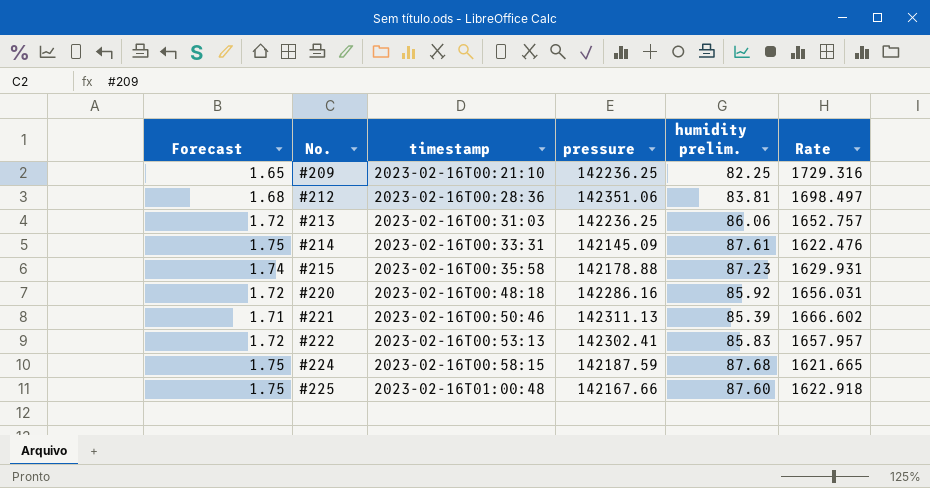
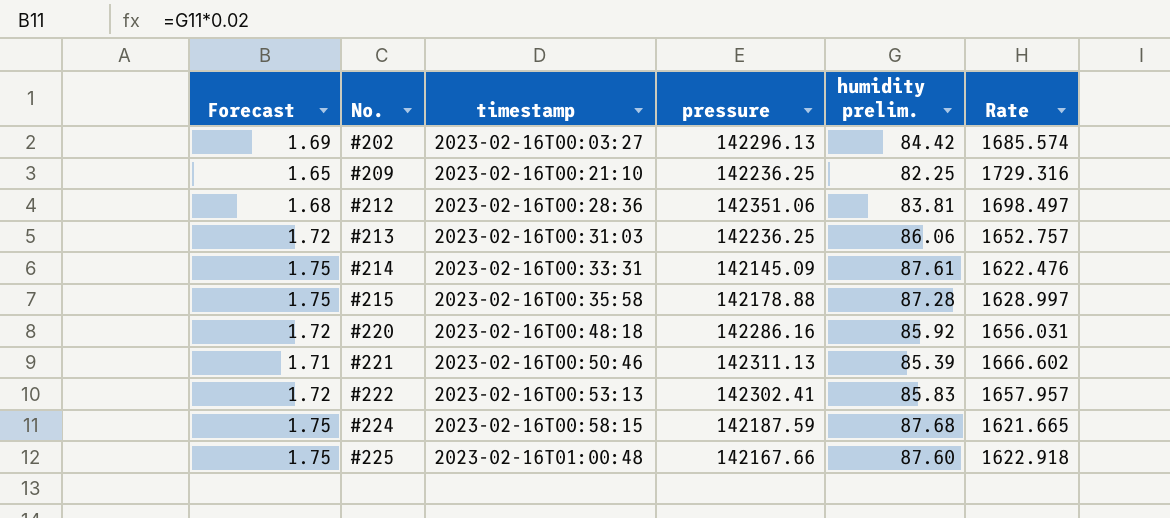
row #202: none -> 1.69 | 2023-02-16T00:03:27 | 142296.13 | 84.42 | 1685.574
#215 | Forecast: 1.74 -> 1.75
#215 | humidity prelim.: 87.23 -> 87.28
#215 | Rate: 1629.931 -> 1628.997

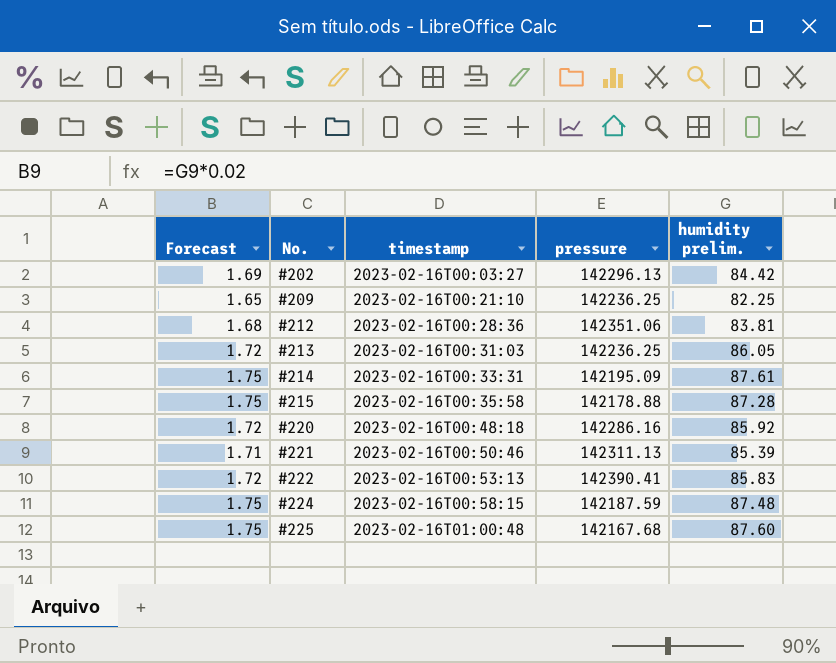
column Rate | formula: [pressure] / [humidity prelim.] -> none
#213 | humidity prelim.: 86.06 -> 86.05
#214 | pressure: 142145.09 -> 142195.09
#222 | pressure: 142302.41 -> 142390.41
#224 | humidity prelim.: 87.68 -> 87.48
#225 | pressure: 142167.66 -> 142167.68

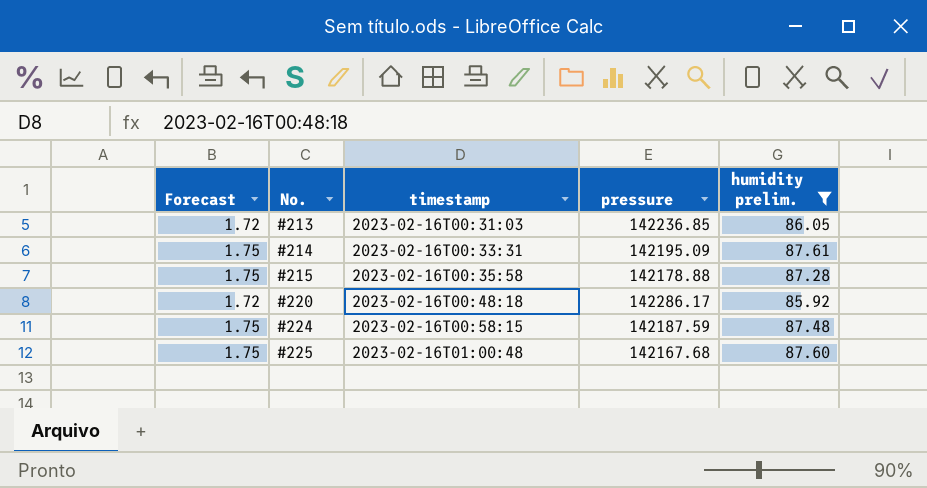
filter: none -> humidity prelim. >= 85.92
#213 | pressure: 142236.25 -> 142236.85
#220 | pressure: 142286.16 -> 142286.17

